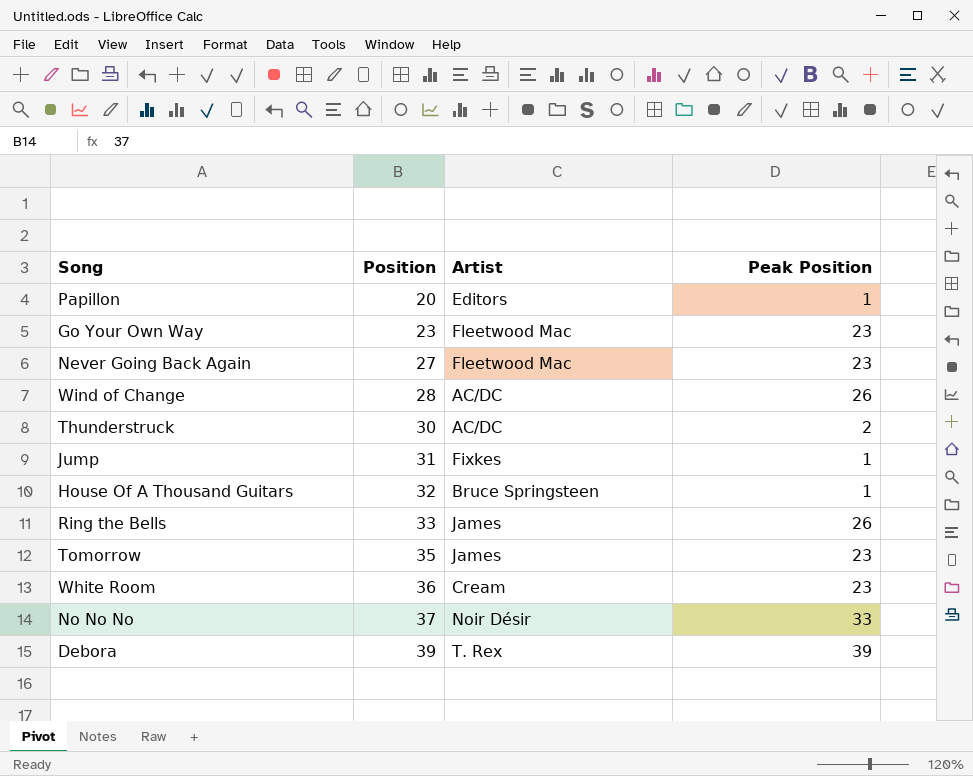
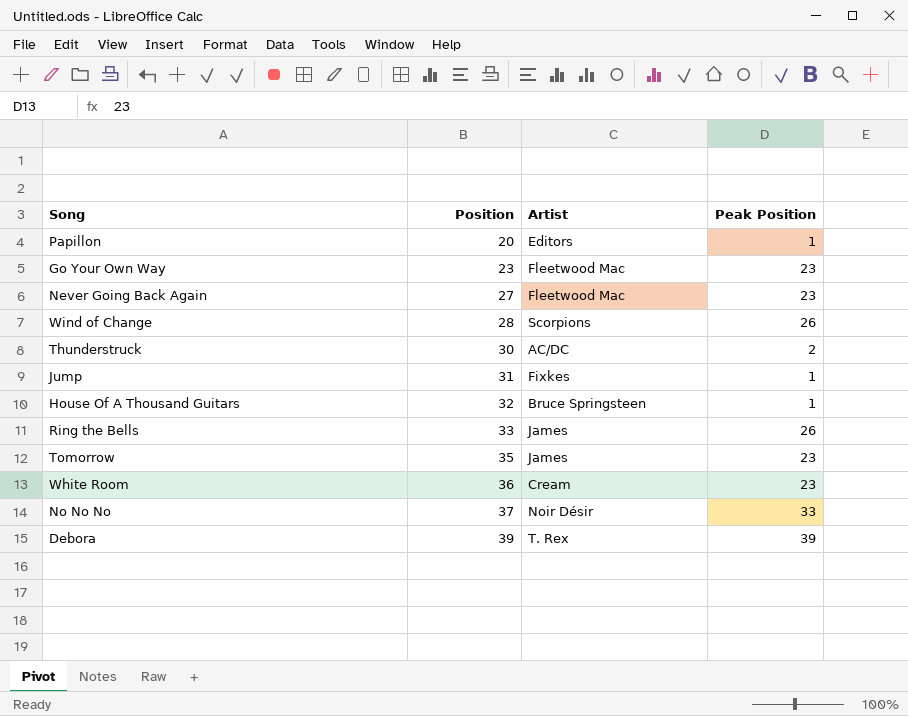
Wind of Change | Artist: AC/DC -> Scorpions

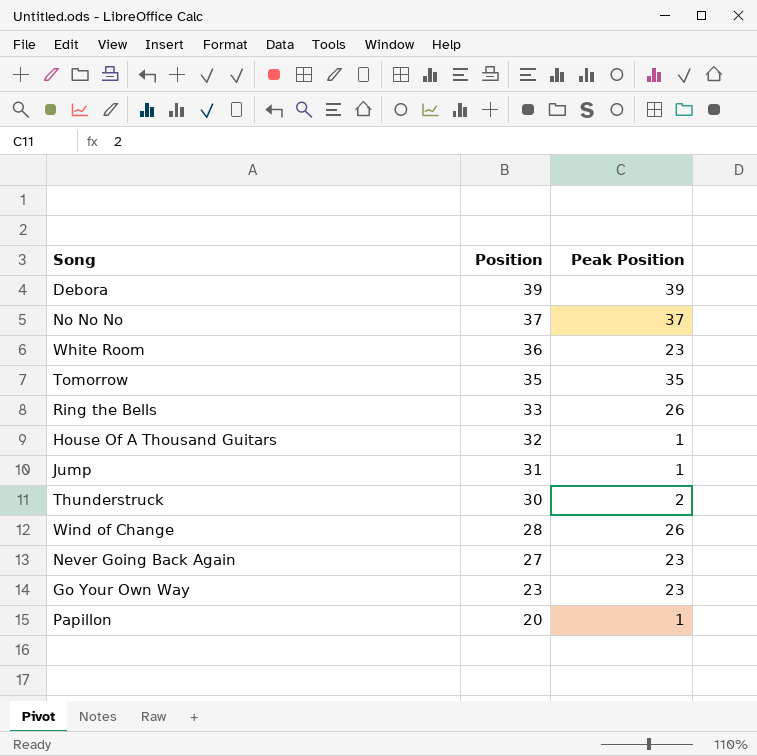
row order: Position ascending -> Position descending
column Artist | position: 3 -> none
No No No | Peak Position: 33 -> 37
Tomorrow | Peak Position: 23 -> 35

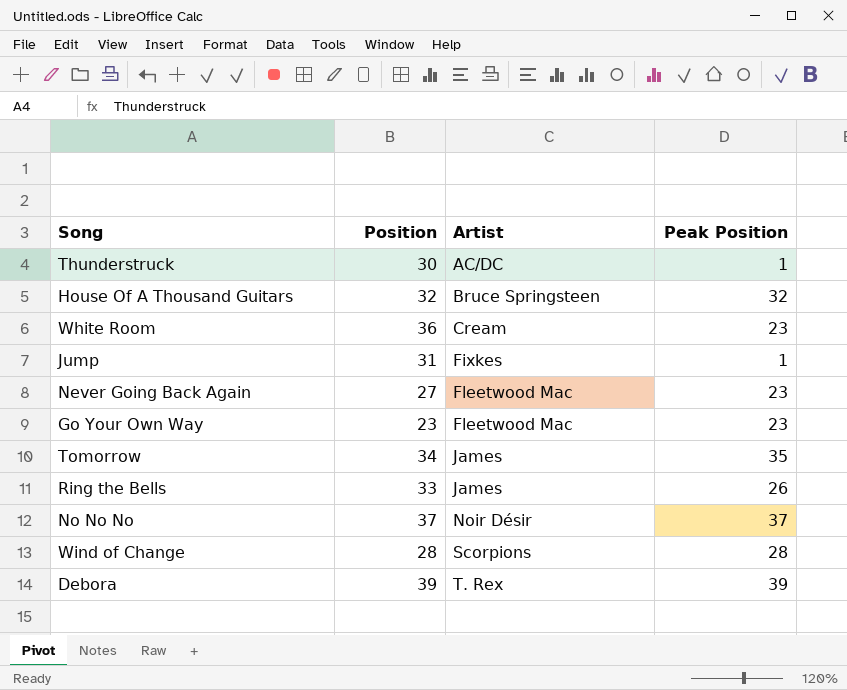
row order: Position descending -> Artist ascending
column Artist | position: none -> 3
row Papillon: 20 | 1 -> none
Thunderstruck | Peak Position: 2 -> 1
House Of A Thousand Guitars | Peak Position: 1 -> 32
Tomorrow | Position: 35 -> 34
Wind of Change | Peak Position: 26 -> 28

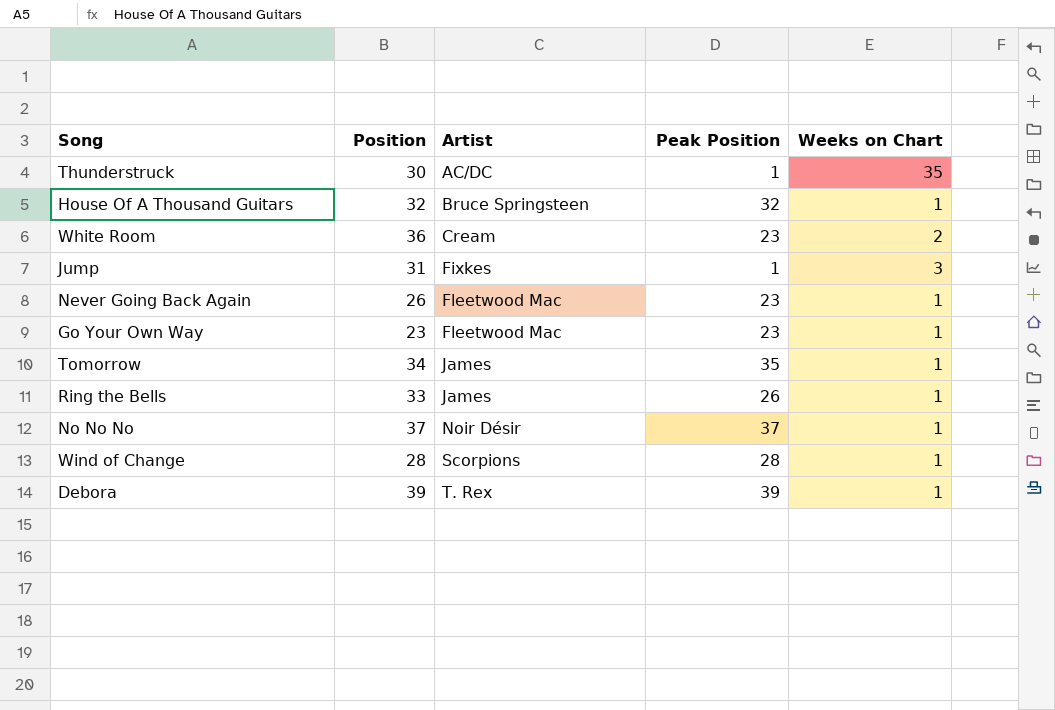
column Weeks on Chart | position: none -> 5
Never Going Back Again | Position: 27 -> 26

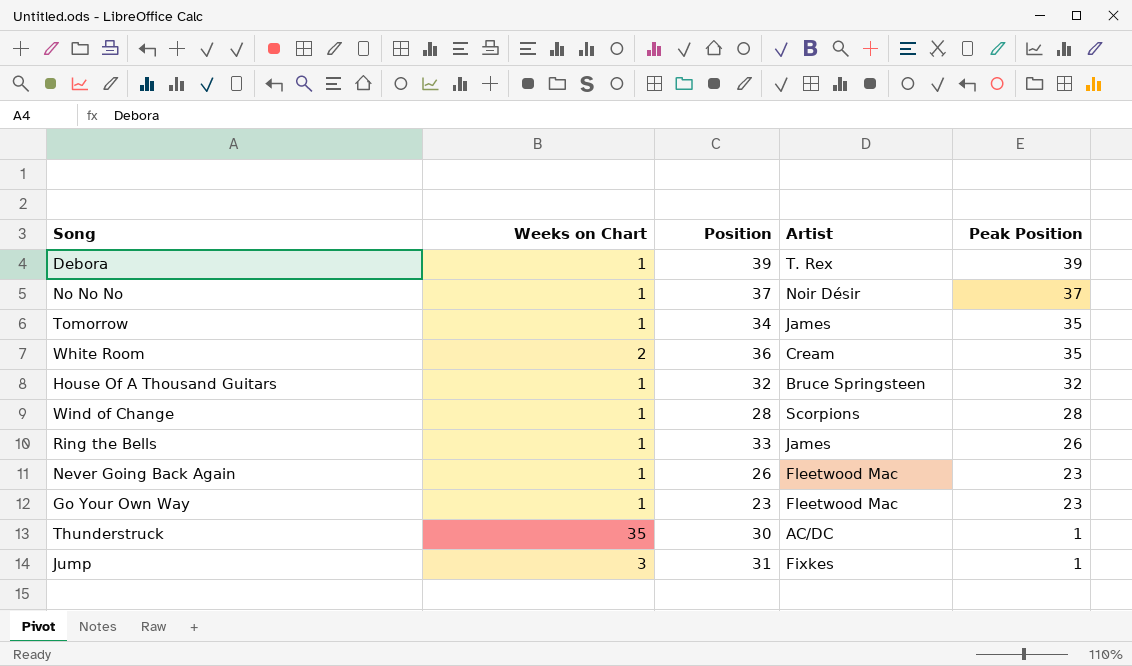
row order: Artist ascending -> Peak Position descending
column Weeks on Chart | position: 5 -> 2
White Room | Peak Position: 23 -> 35

